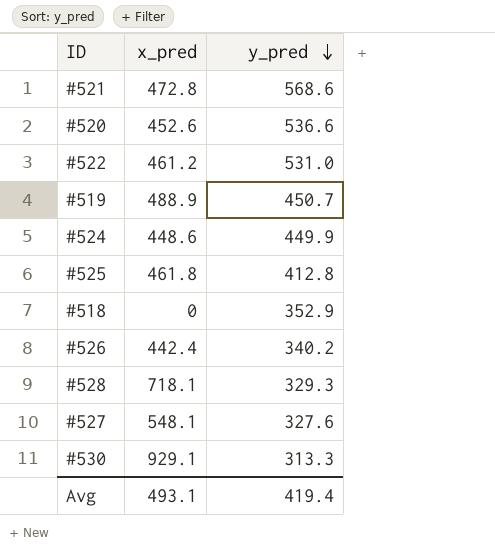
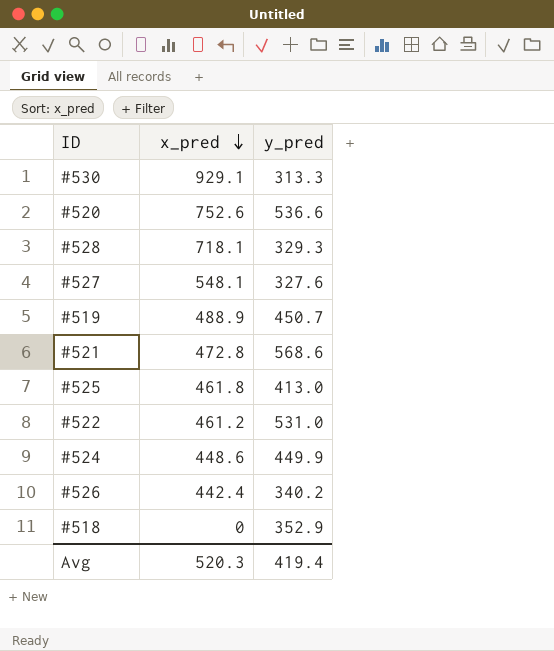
row order: y_pred descending -> x_pred descending
#520 | x_pred: 452.6 -> 752.6
#525 | y_pred: 412.8 -> 413.0
Avg | x_pred: 493.1 -> 520.3

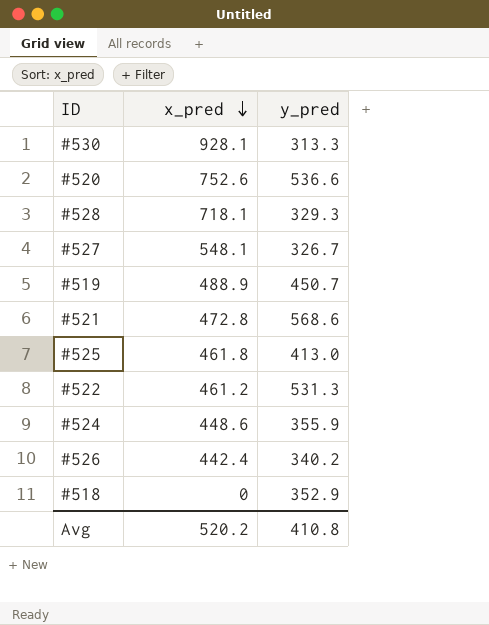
#530 | x_pred: 929.1 -> 928.1
#527 | y_pred: 327.6 -> 326.7
#522 | y_pred: 531.0 -> 531.3
#524 | y_pred: 449.9 -> 355.9
Avg | x_pred: 520.3 -> 520.2
Avg | y_pred: 419.4 -> 410.8

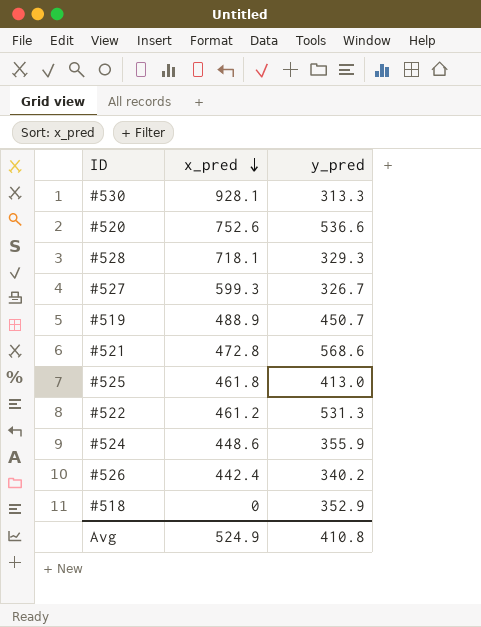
#527 | x_pred: 548.1 -> 599.3
Avg | x_pred: 520.2 -> 524.9

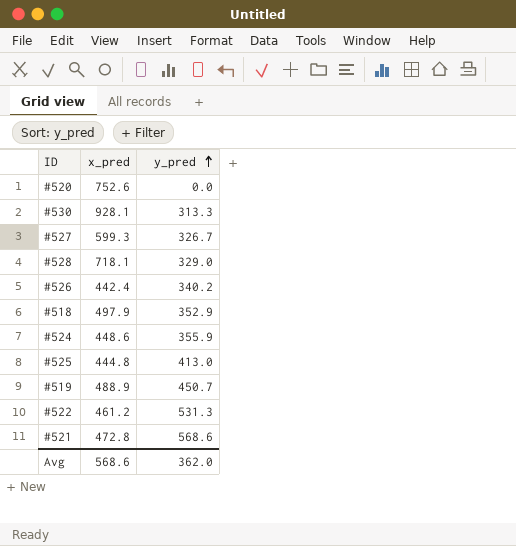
row order: x_pred descending -> y_pred ascending
#520 | y_pred: 536.6 -> 0.0
#528 | y_pred: 329.3 -> 329.0
#518 | x_pred: 0 -> 497.9
#525 | x_pred: 461.8 -> 444.8
Avg | x_pred: 524.9 -> 568.6
Avg | y_pred: 410.8 -> 362.0

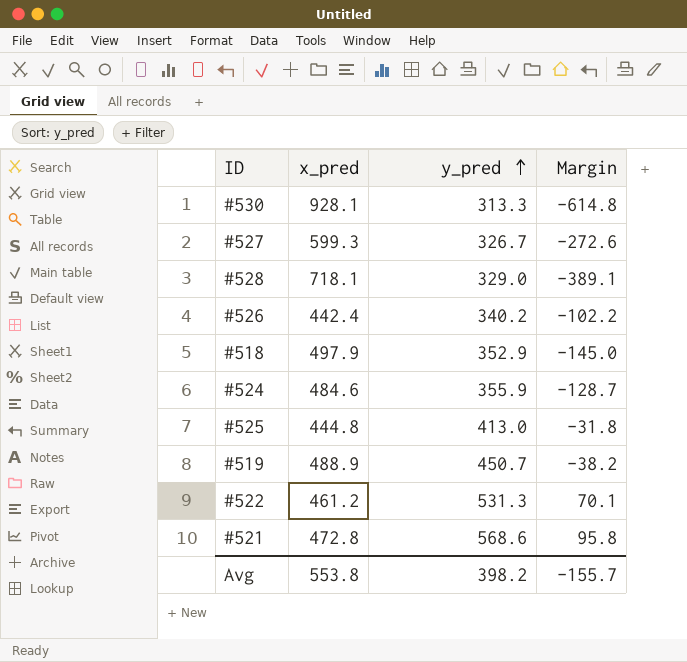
column Margin | formula: none -> [y_pred] - [x_pred]
row #520: 752.6 | 0.0 -> none
#524 | x_pred: 448.6 -> 484.6
Avg | x_pred: 568.6 -> 553.8
Avg | y_pred: 362.0 -> 398.2

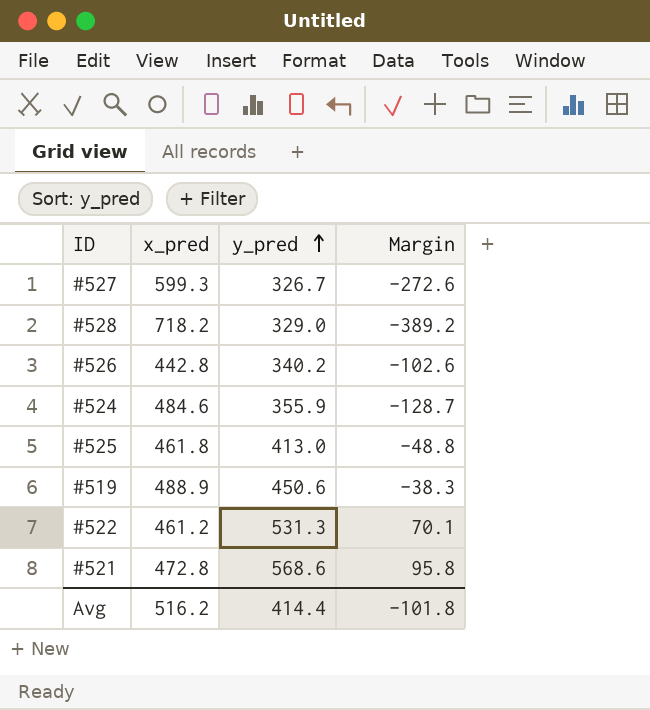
row #530: 928.1 | 313.3 | -614.8 -> none
row #518: 497.9 | 352.9 | -145.0 -> none
#528 | x_pred: 718.1 -> 718.2
#528 | Margin: -389.1 -> -389.2
#526 | x_pred: 442.4 -> 442.8
#526 | Margin: -102.2 -> -102.6
#525 | x_pred: 444.8 -> 461.8
#525 | Margin: -31.8 -> -48.8
#519 | y_pred: 450.7 -> 450.6
#519 | Margin: -38.2 -> -38.3
Avg | x_pred: 553.8 -> 516.2
Avg | y_pred: 398.2 -> 414.4
Avg | Margin: -155.7 -> -101.8

